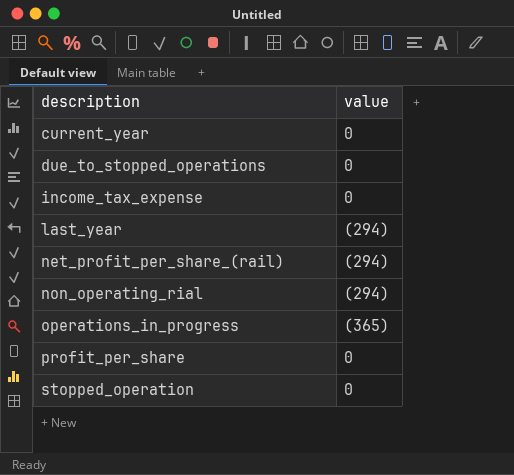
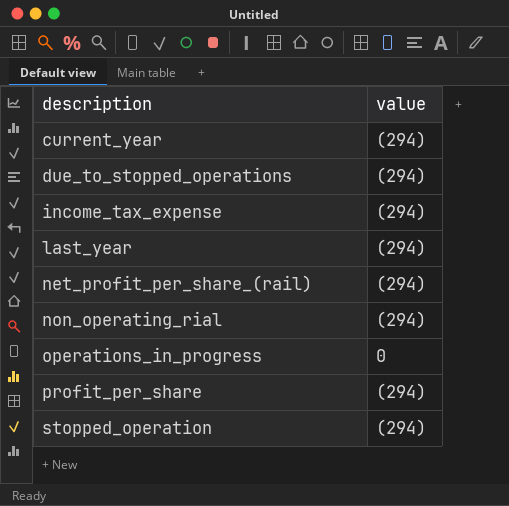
current_year | value: 0 -> (294)
due_to_stopped_operations | value: 0 -> (294)
income_tax_expense | value: 0 -> (294)
operations_in_progress | value: (365) -> 0
profit_per_share | value: 0 -> (294)
stopped_operation | value: 0 -> (294)

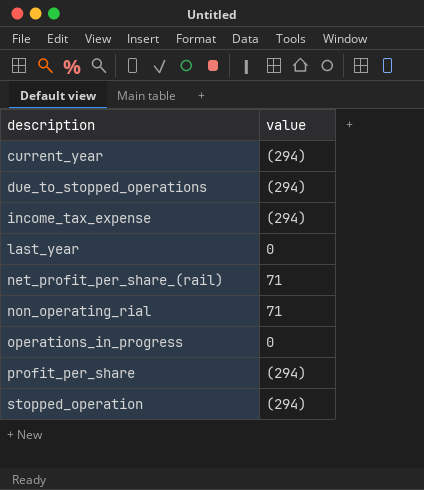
last_year | value: (294) -> 0
net_profit_per_share_(rail) | value: (294) -> 71
non_operating_rial | value: (294) -> 71

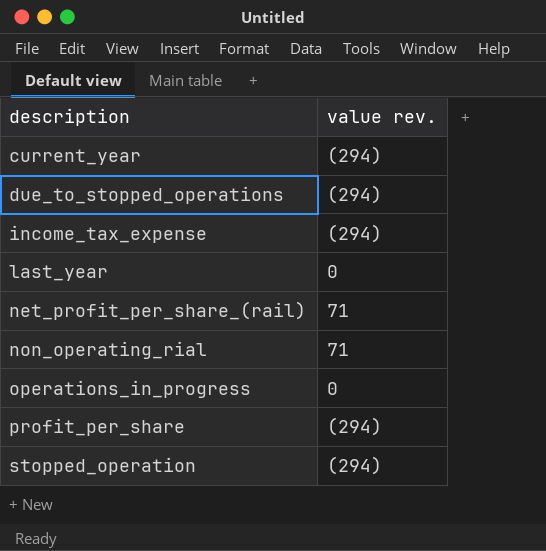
column name: value -> value rev.

